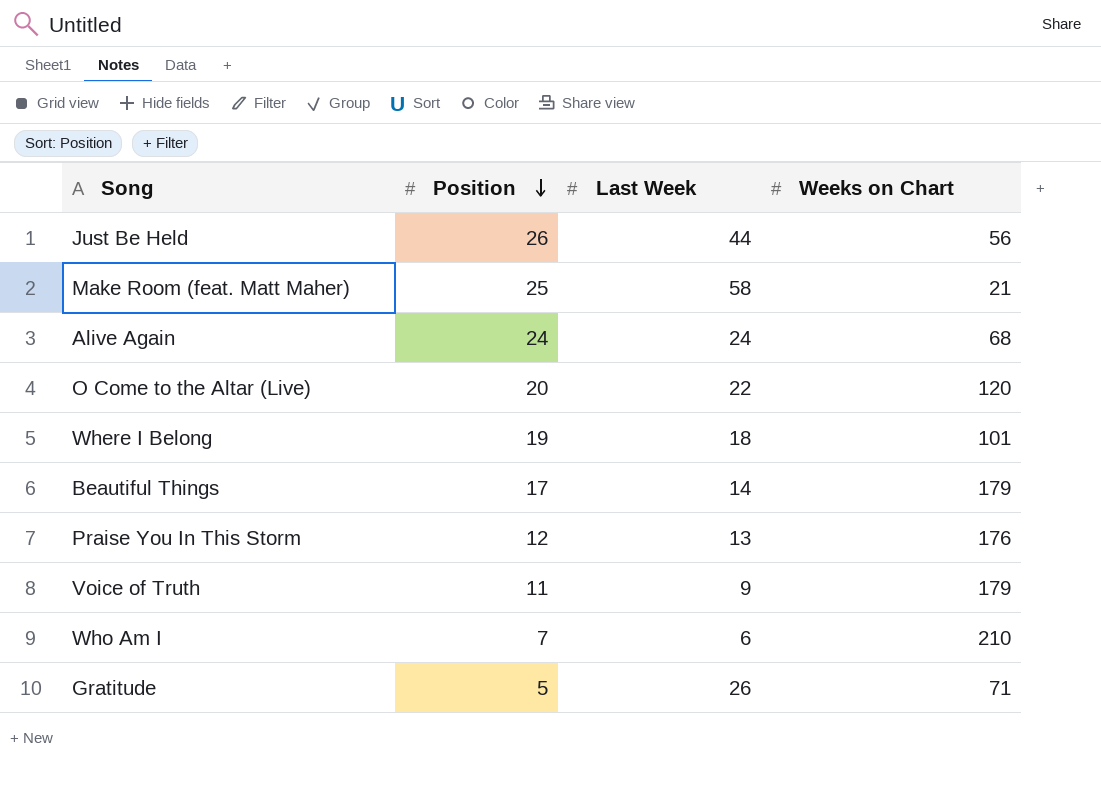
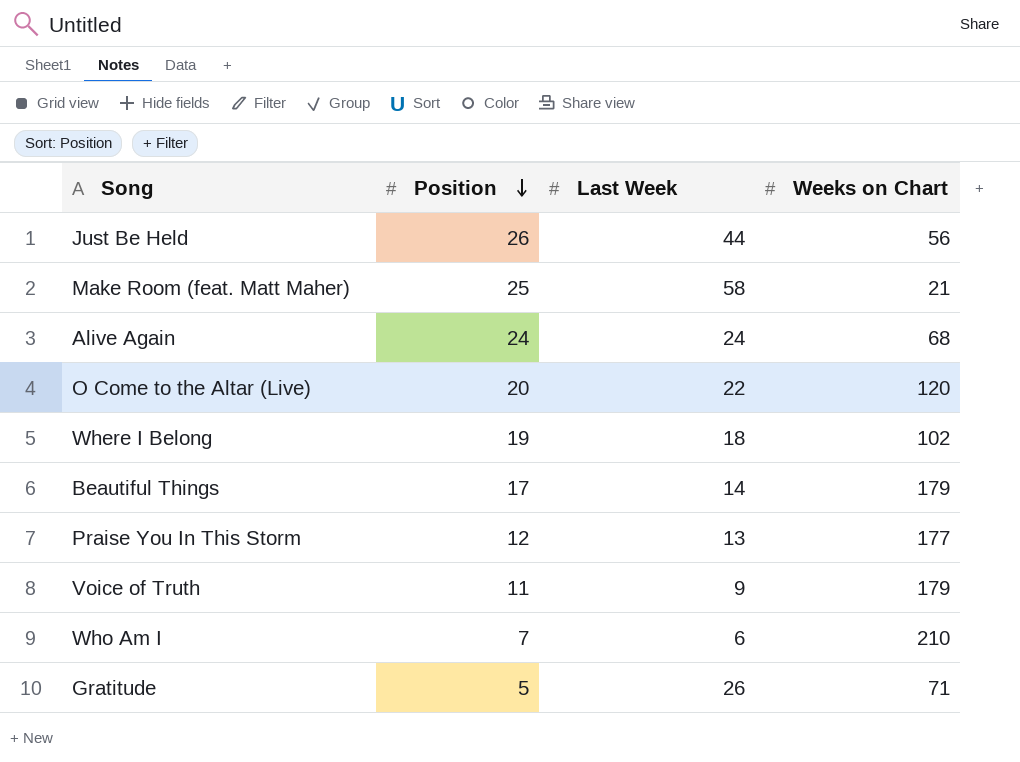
Where I Belong | Weeks on Chart: 101 -> 102
Praise You In This Storm | Weeks on Chart: 176 -> 177

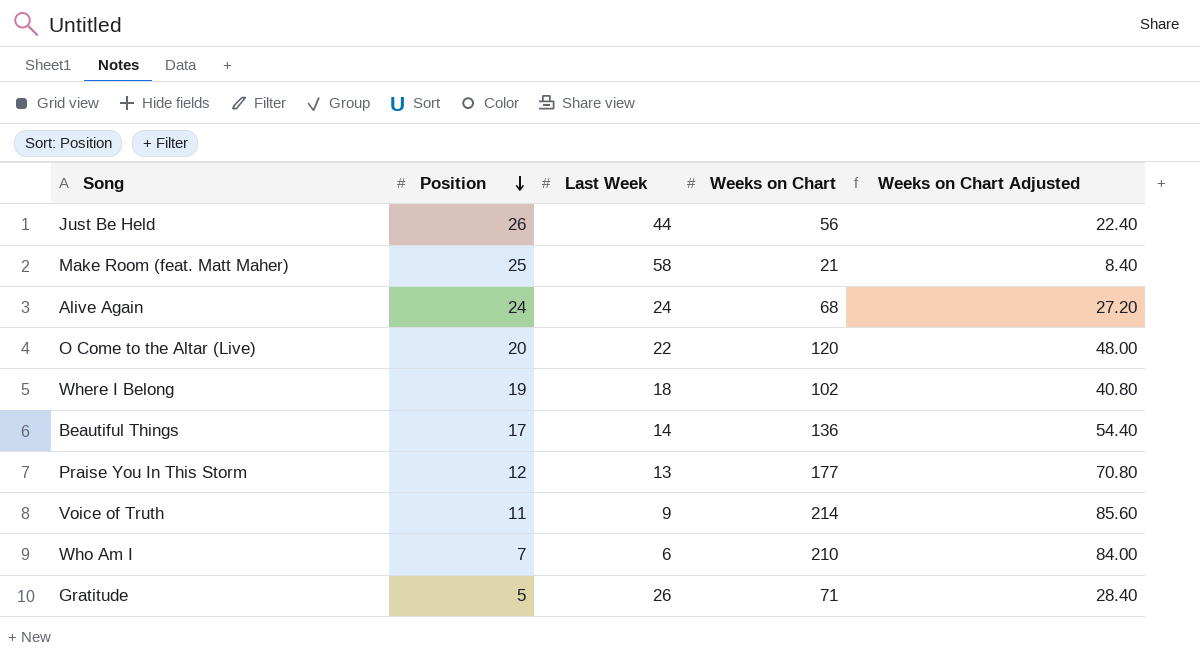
column Weeks on Chart Adjusted | formula: none -> [Weeks on Chart] * 0.4
Beautiful Things | Weeks on Chart: 179 -> 136
Voice of Truth | Weeks on Chart: 179 -> 214

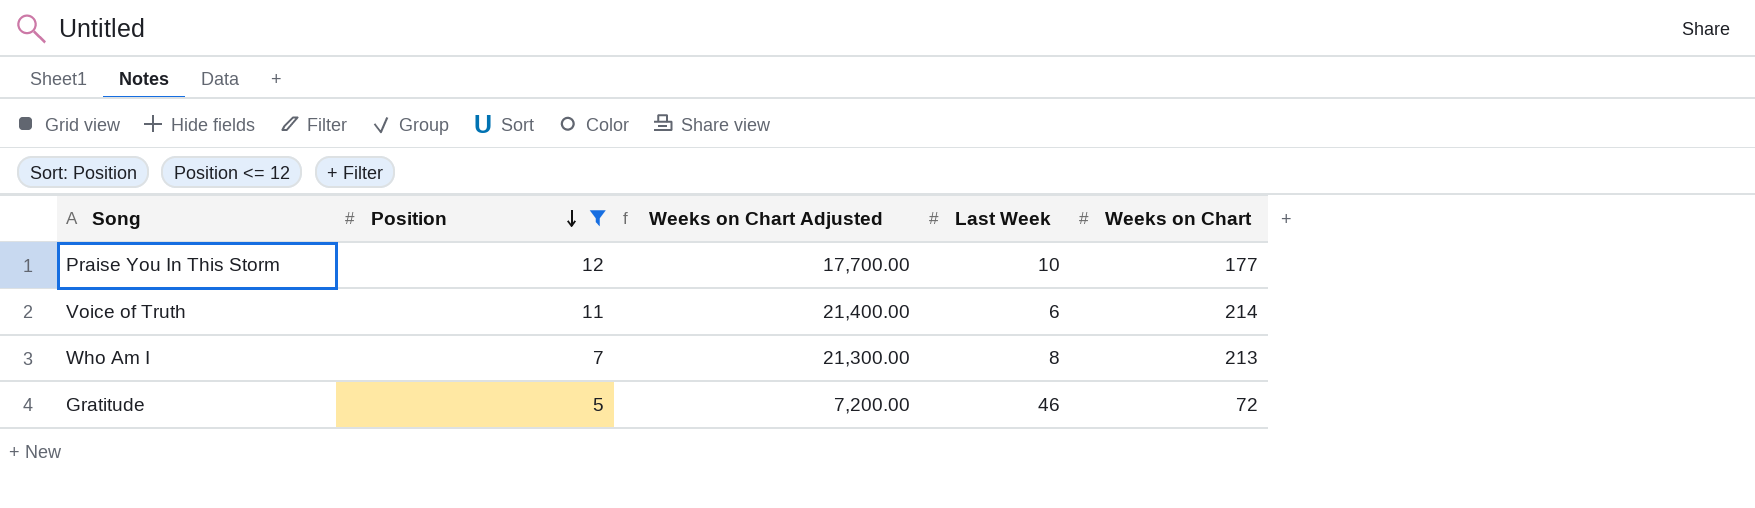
filter: none -> Position <= 12
column Weeks on Chart Adjusted | formula: [Weeks on Chart] * 0.4 -> [Weeks on Chart] * 100
column Weeks on Chart Adjusted | position: 5 -> 3
Praise You In This Storm | Last Week: 13 -> 10
Voice of Truth | Last Week: 9 -> 6
Who Am I | Last Week: 6 -> 8
Who Am I | Weeks on Chart: 210 -> 213
Gratitude | Last Week: 26 -> 46
Gratitude | Weeks on Chart: 71 -> 72

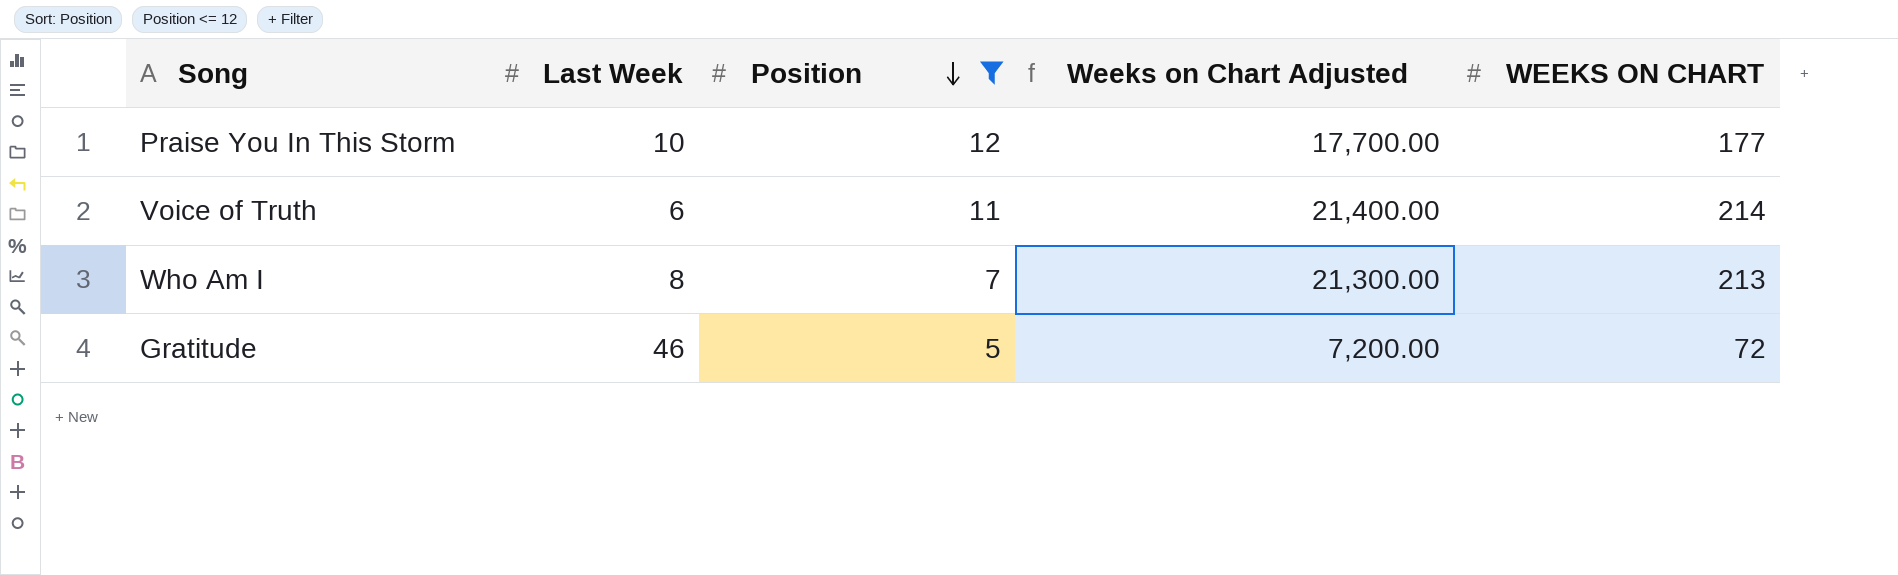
column Last Week | position: 4 -> 2
column name: Weeks on Chart -> WEEKS ON CHART

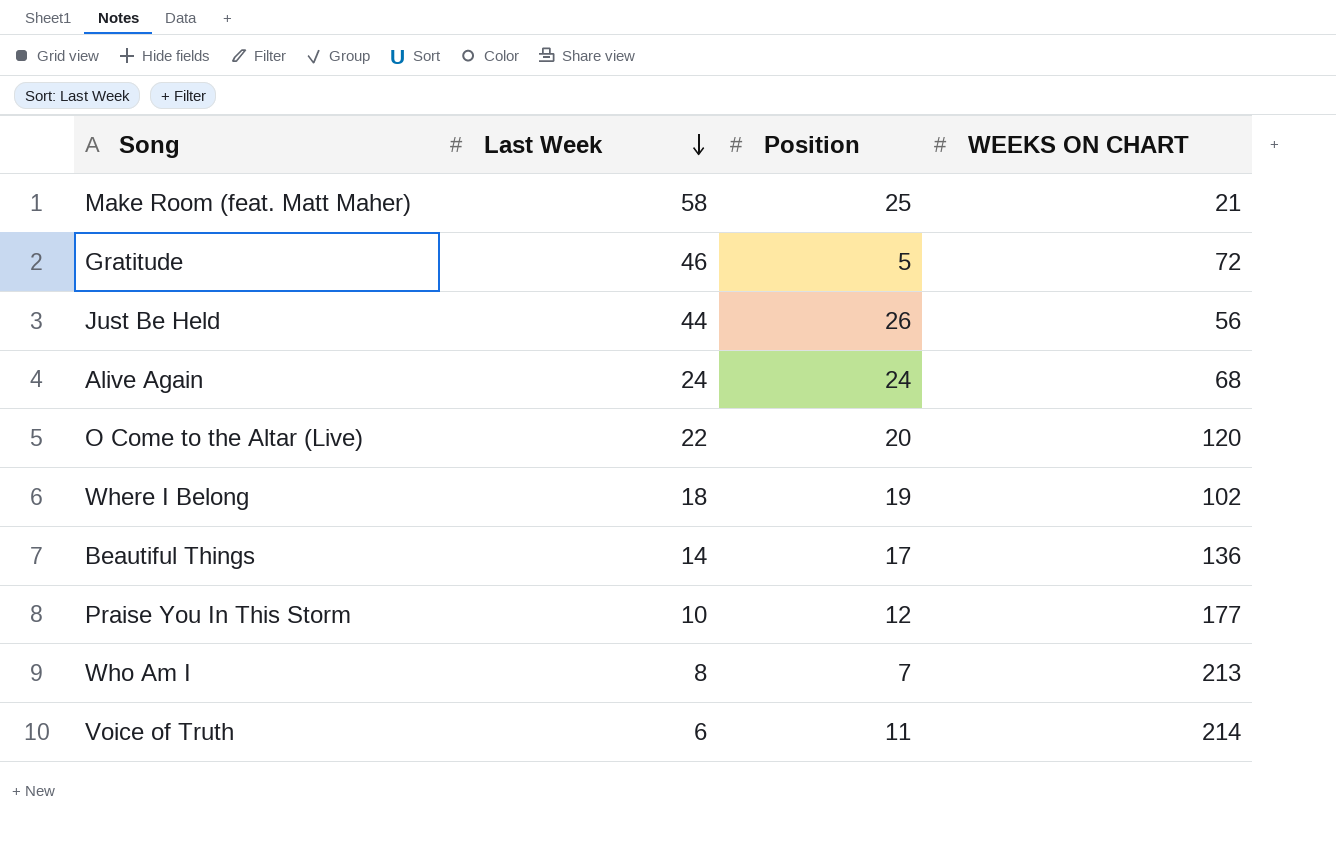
filter: Position <= 12 -> none
row order: Position descending -> Last Week descending
column Weeks on Chart Adjusted | formula: [WEEKS ON CHART] * 100 -> none

